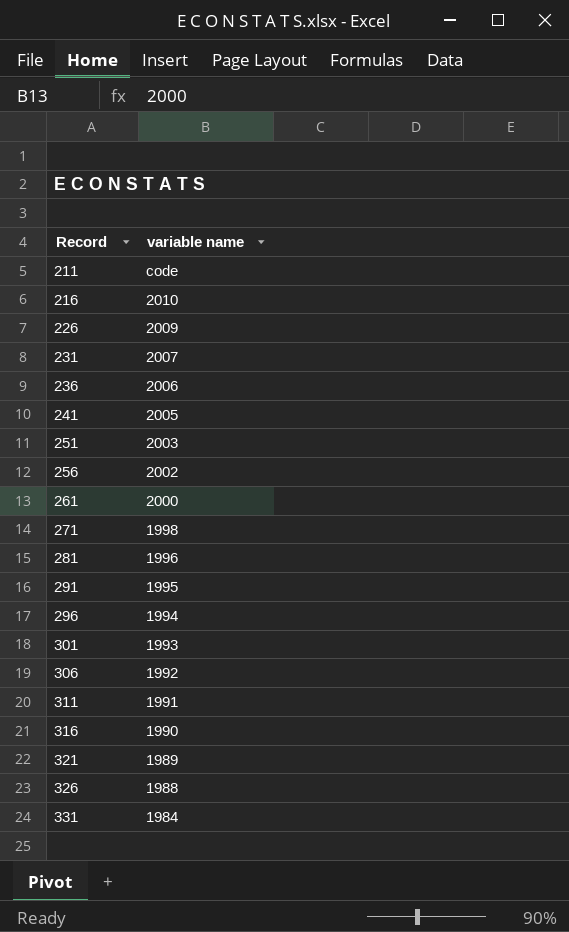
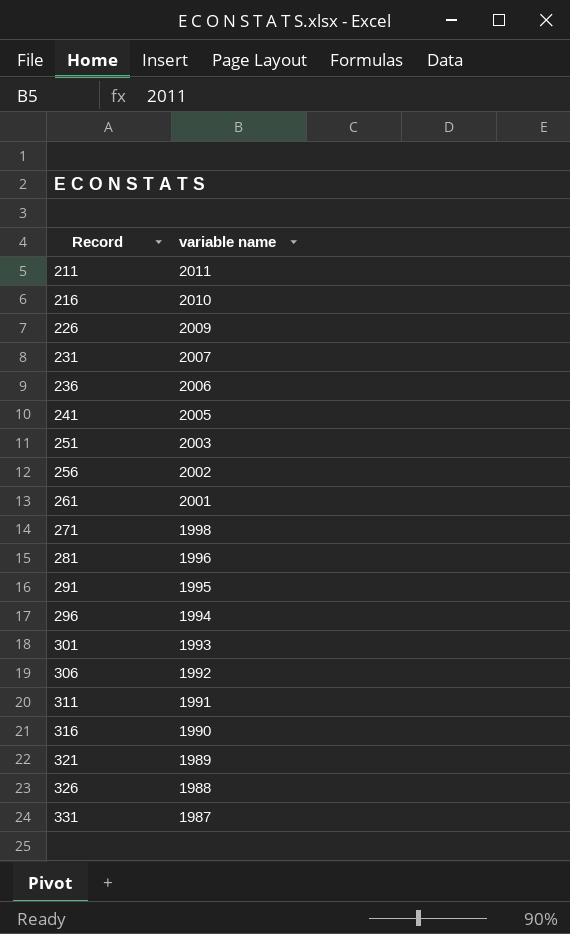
211 | variable name: code -> 2011
261 | variable name: 2000 -> 2001
331 | variable name: 1984 -> 1987

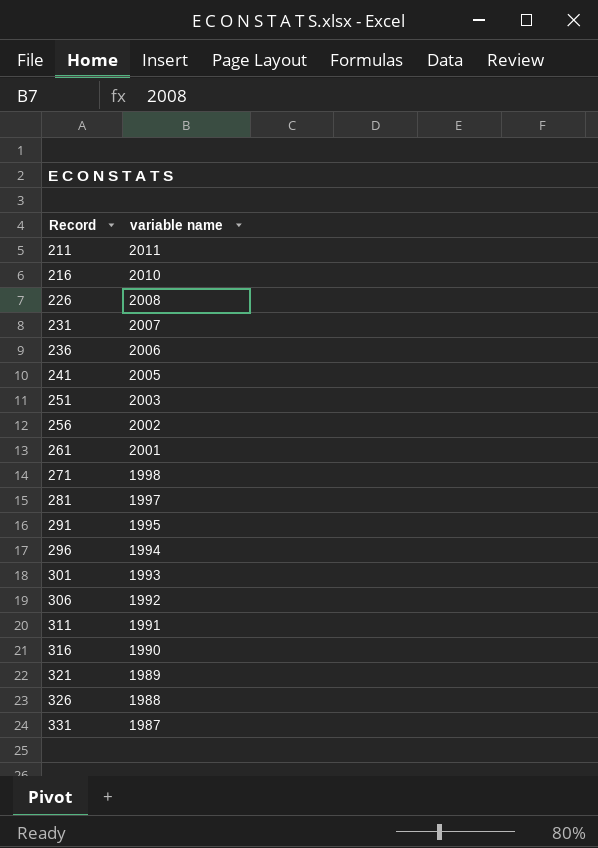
226 | variable name: 2009 -> 2008
281 | variable name: 1996 -> 1997

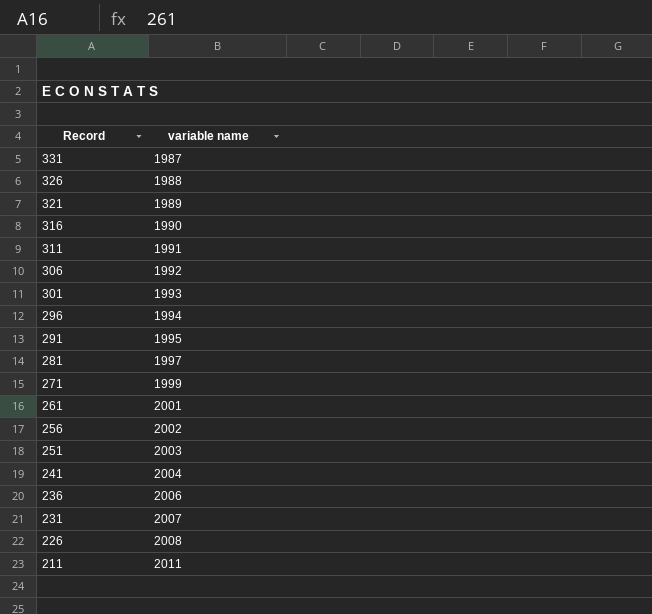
row order: Record ascending -> Record descending
row 216: 2010 -> none
271 | variable name: 1998 -> 1999
241 | variable name: 2005 -> 2004

